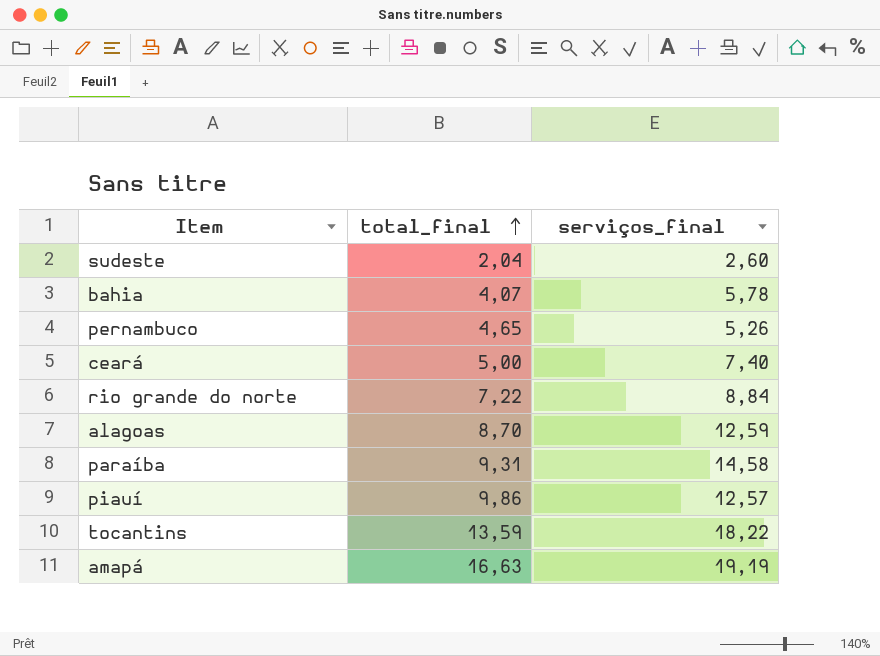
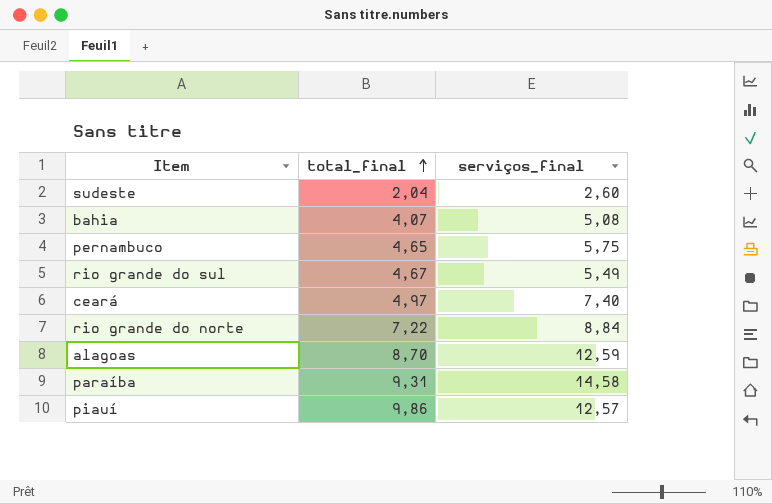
row tocantins: 13,59 | 18,22 -> none
row amapá: 16,63 | 19,19 -> none
bahia | serviços_final: 5,78 -> 5,08
pernambuco | serviços_final: 5,26 -> 5,75
row rio grande do sul: none -> 4,67 | 5,49
ceará | total_final: 5,00 -> 4,97

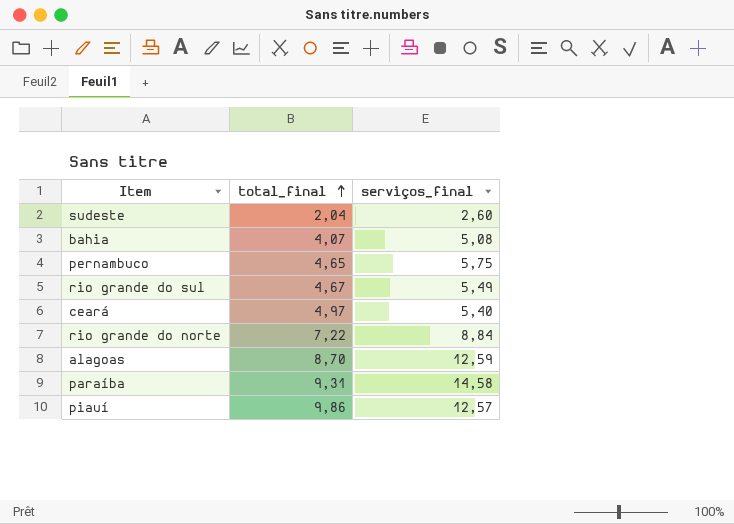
ceará | serviços_final: 7,40 -> 5,40

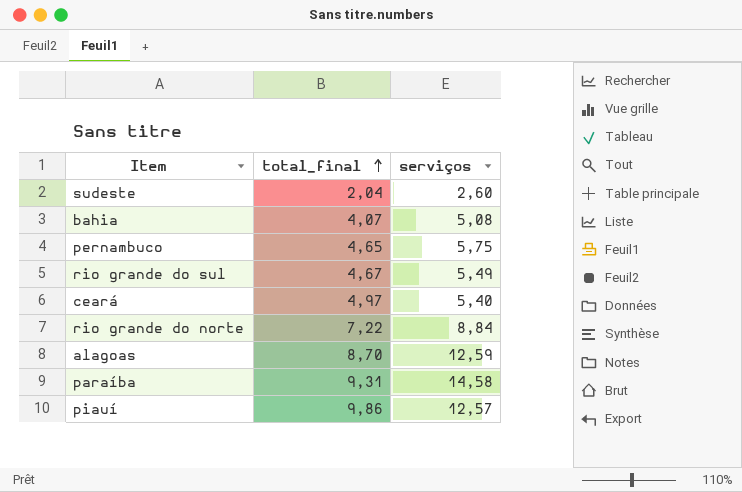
column name: serviços_final -> serviços

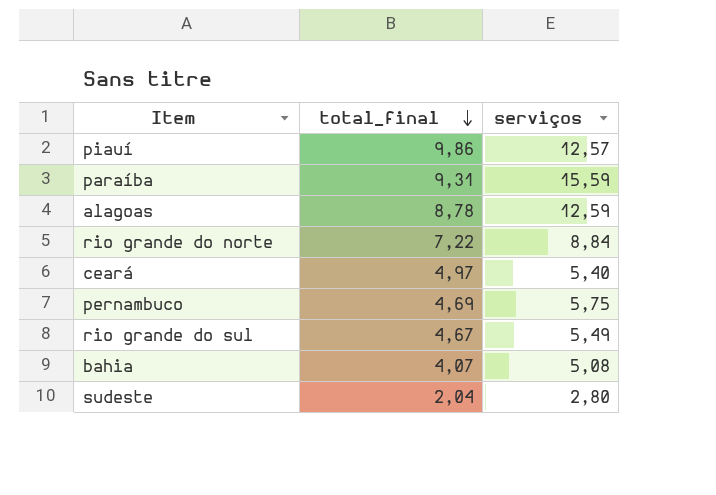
row order: total_final ascending -> total_final descending
paraíba | serviços: 14,58 -> 15,59
alagoas | total_final: 8,70 -> 8,78
pernambuco | total_final: 4,65 -> 4,69
sudeste | serviços: 2,60 -> 2,80

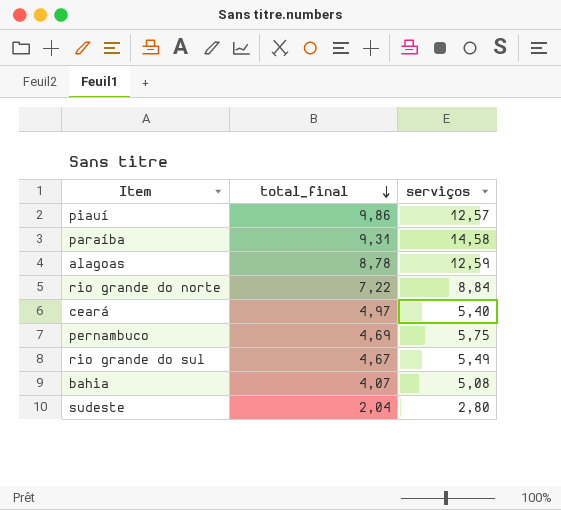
paraíba | serviços: 15,59 -> 14,58

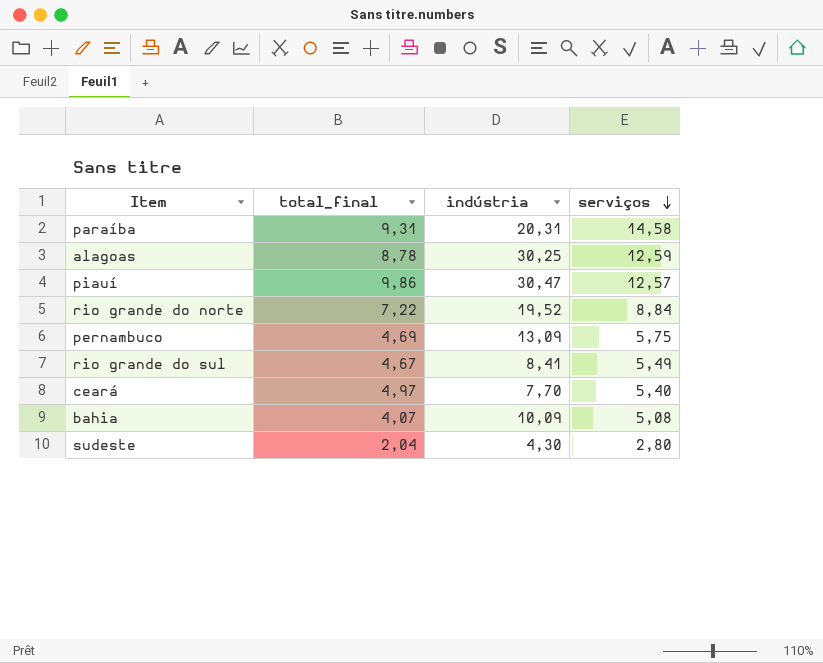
row order: total_final descending -> serviços descending
column indústria | position: none -> 3

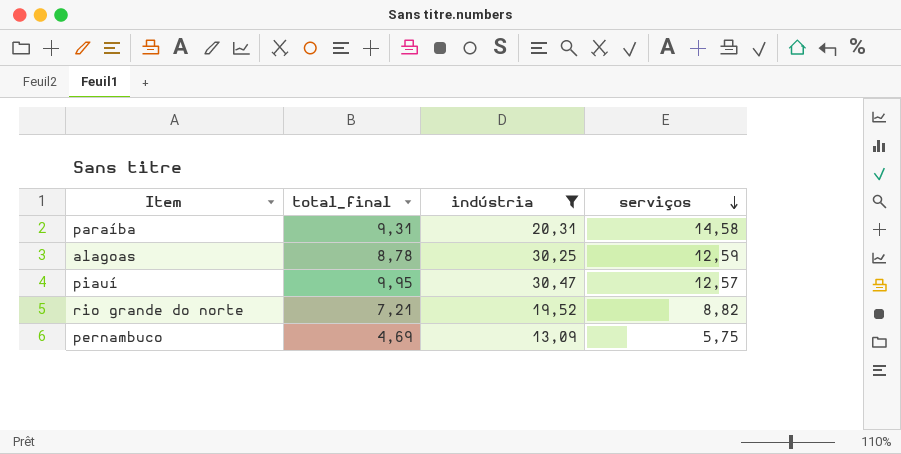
filter: none -> indústria >= 13,09
piauí | total_final: 9,86 -> 9,95
rio grande do norte | total_final: 7,22 -> 7,21
rio grande do norte | serviços: 8,84 -> 8,82

